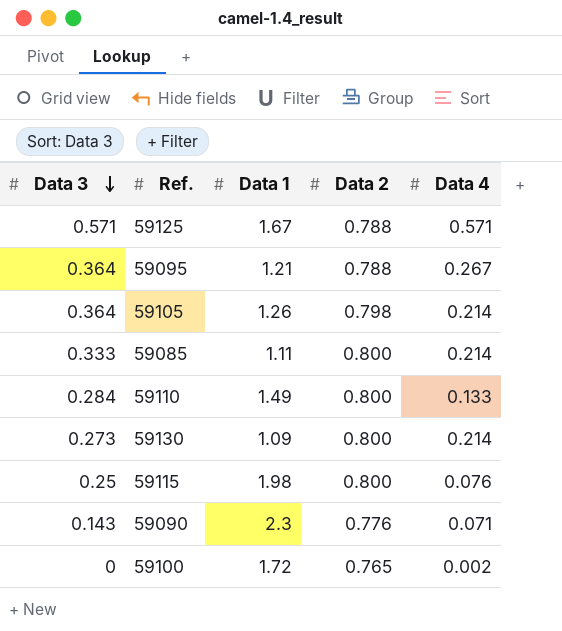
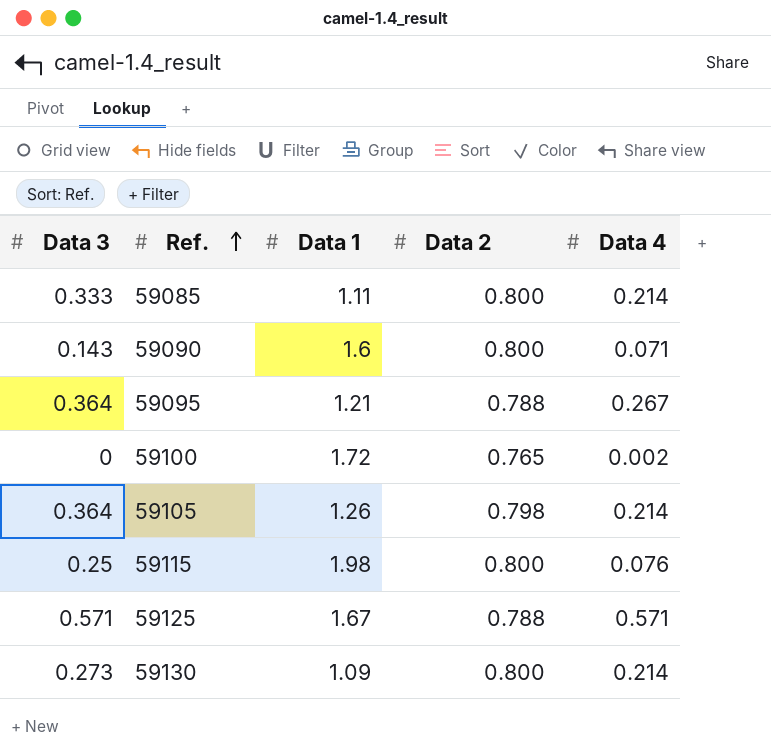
row order: Data 3 descending -> Ref. ascending
row 59110: 0.284 | 1.49 | 0.800 | 0.133 -> none
59090 | Data 1: 2.3 -> 1.6
59090 | Data 2: 0.776 -> 0.800

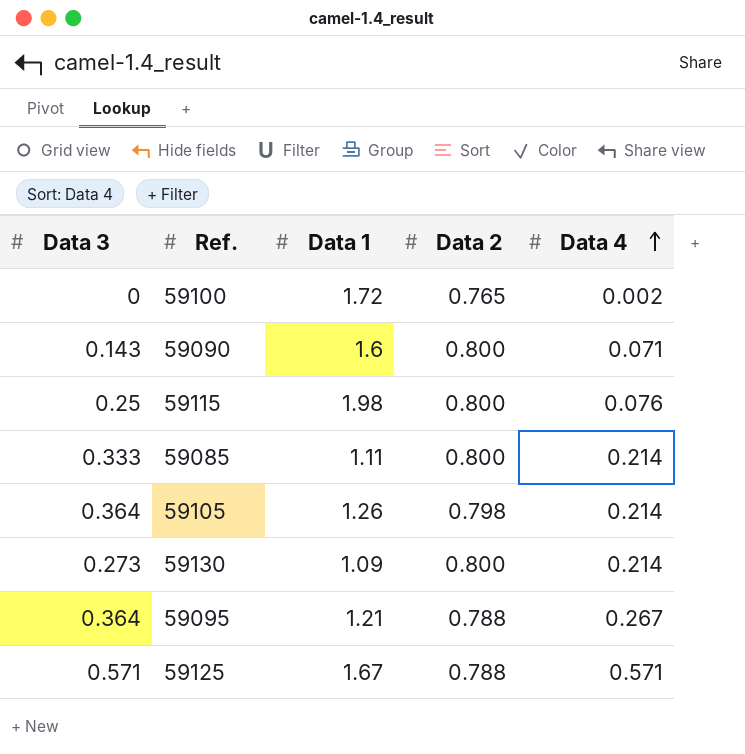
row order: Ref. ascending -> Data 4 ascending

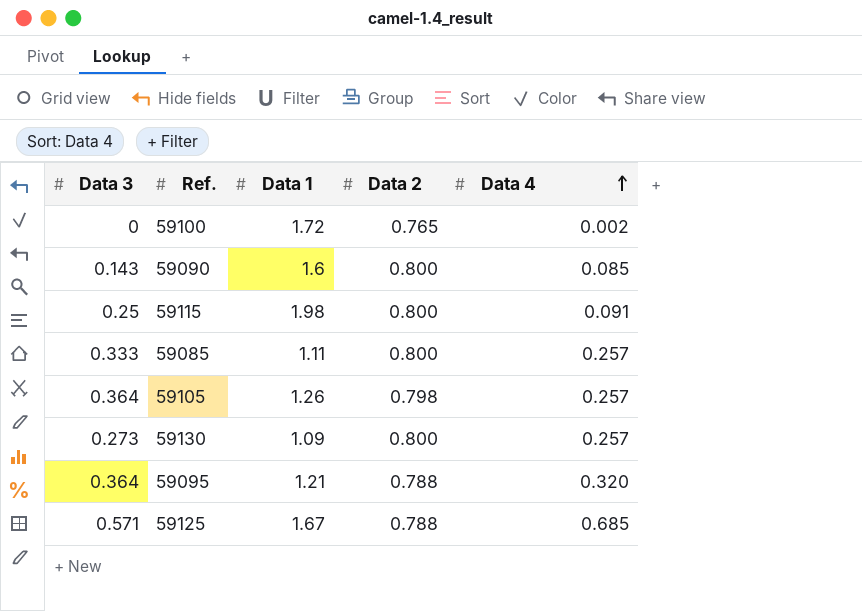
59090 | Data 4: 0.071 -> 0.085
59115 | Data 4: 0.076 -> 0.091
59085 | Data 4: 0.214 -> 0.257
59105 | Data 4: 0.214 -> 0.257
59130 | Data 4: 0.214 -> 0.257
59095 | Data 4: 0.267 -> 0.320
59125 | Data 4: 0.571 -> 0.685

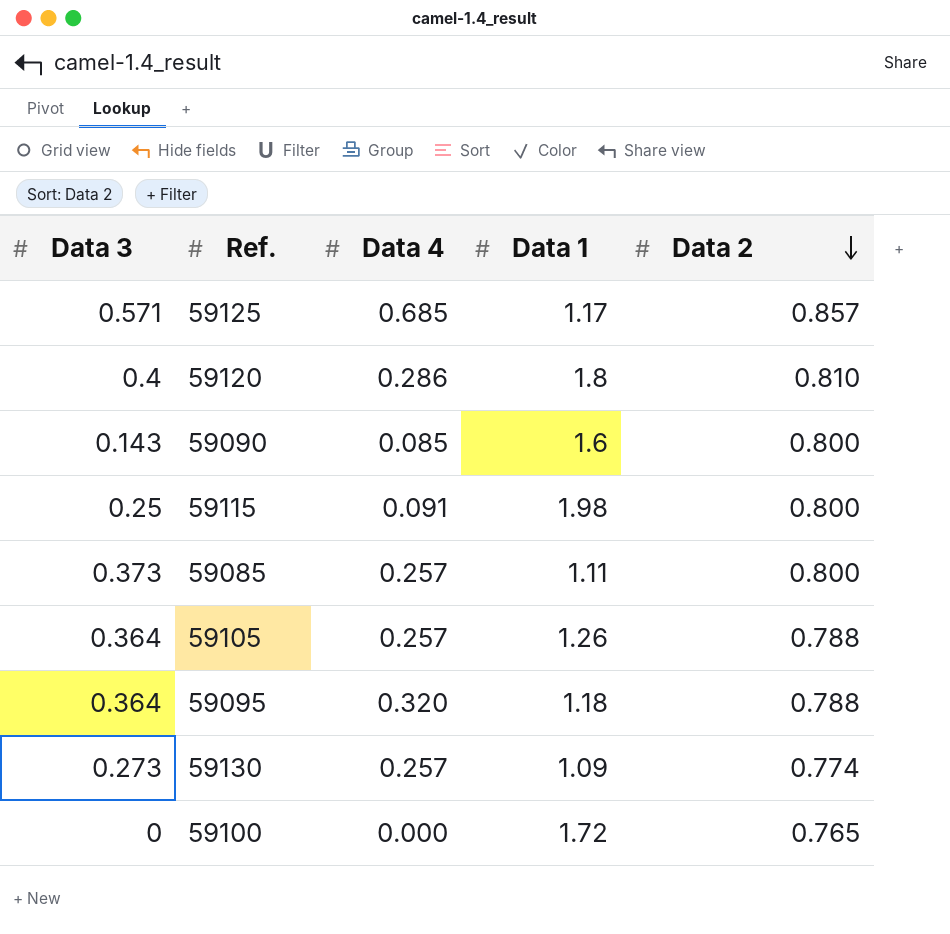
row order: Data 4 ascending -> Data 2 descending
column Data 4 | position: 5 -> 3
59125 | Data 1: 1.67 -> 1.17
59125 | Data 2: 0.788 -> 0.857
row 59120: none -> 0.4 | 0.286 | 1.8 | 0.810
59085 | Data 3: 0.333 -> 0.373
59105 | Data 2: 0.798 -> 0.788
59095 | Data 1: 1.21 -> 1.18
59130 | Data 2: 0.800 -> 0.774
59100 | Data 4: 0.002 -> 0.000

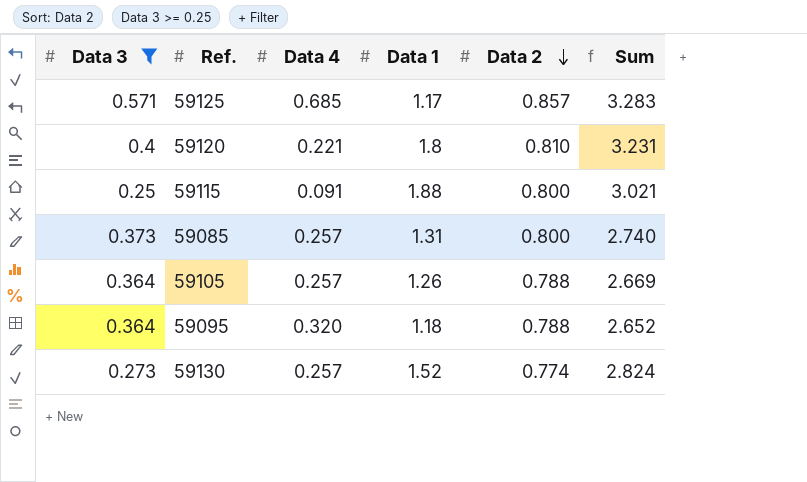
filter: none -> Data 3 >= 0.25
column Sum | formula: none -> [Data 3] + [Data 4] + [Data 1] + [Data 2]
59120 | Data 4: 0.286 -> 0.221
59115 | Data 1: 1.98 -> 1.88
59085 | Data 1: 1.11 -> 1.31
59130 | Data 1: 1.09 -> 1.52

